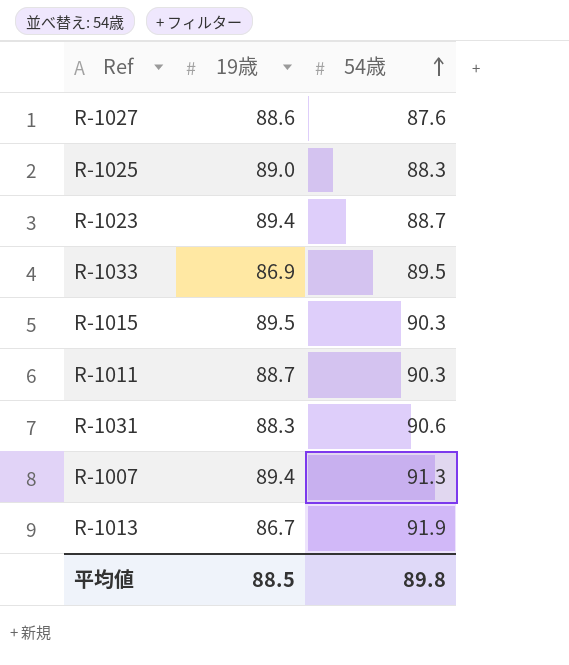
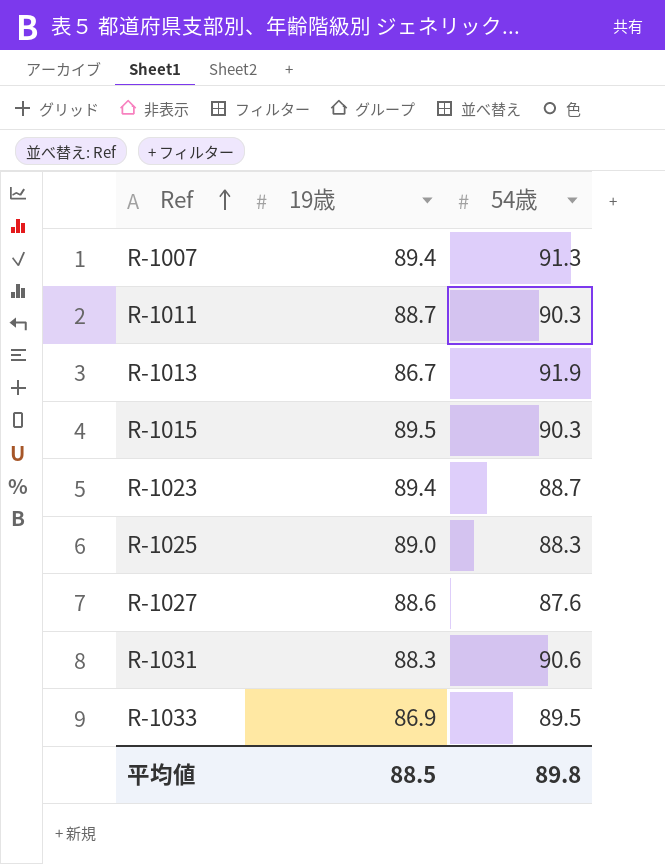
row order: 54歳 ascending -> Ref ascending

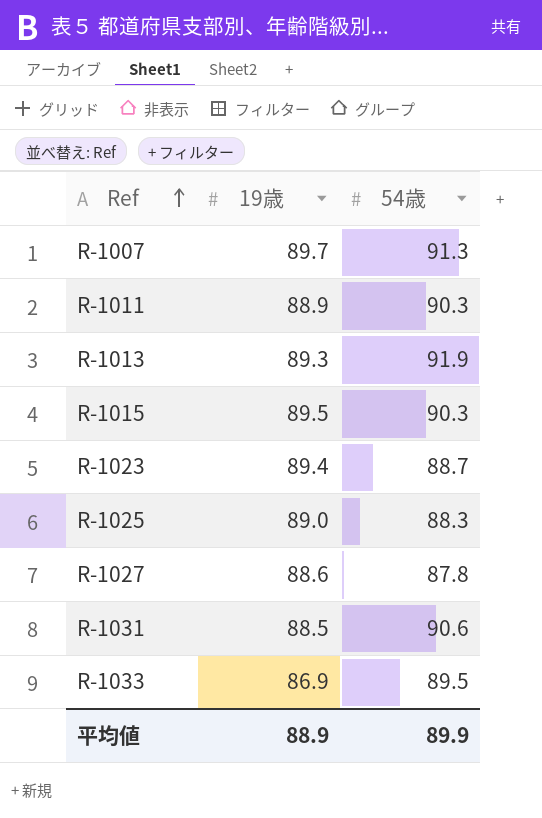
R-1007 | 19歳: 89.4 -> 89.7
R-1011 | 19歳: 88.7 -> 88.9
R-1013 | 19歳: 86.7 -> 89.3
R-1027 | 54歳: 87.6 -> 87.8
R-1031 | 19歳: 88.3 -> 88.5
平均値 | 19歳: 88.5 -> 88.9
平均値 | 54歳: 89.8 -> 89.9

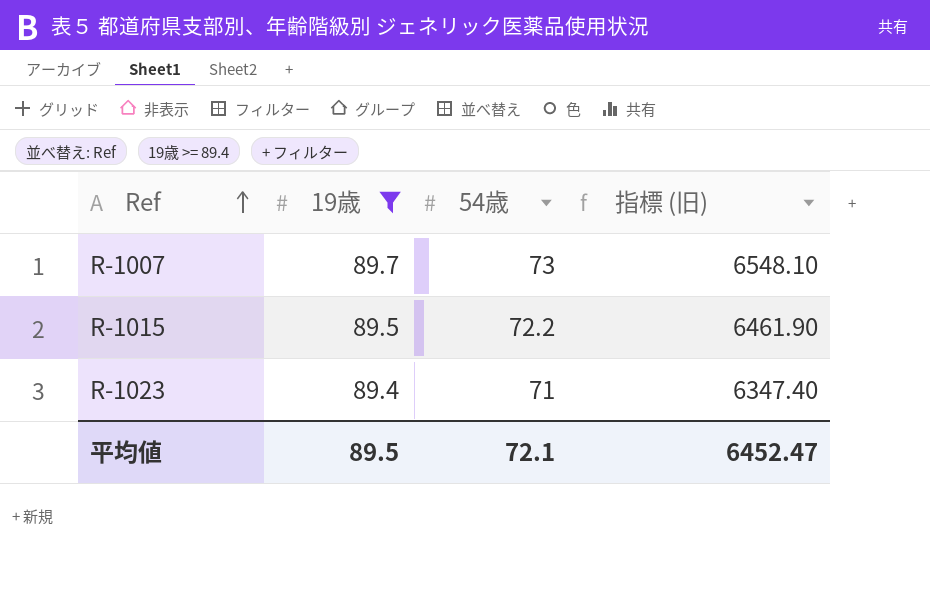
filter: none -> 19歳 >= 89.4
column 指標 (旧) | formula: none -> [19歳] * [54歳]
R-1007 | 54歳: 91.3 -> 73
R-1015 | 54歳: 90.3 -> 72.2
R-1023 | 54歳: 88.7 -> 71
平均値 | 19歳: 88.9 -> 89.5
平均値 | 54歳: 89.9 -> 72.1

